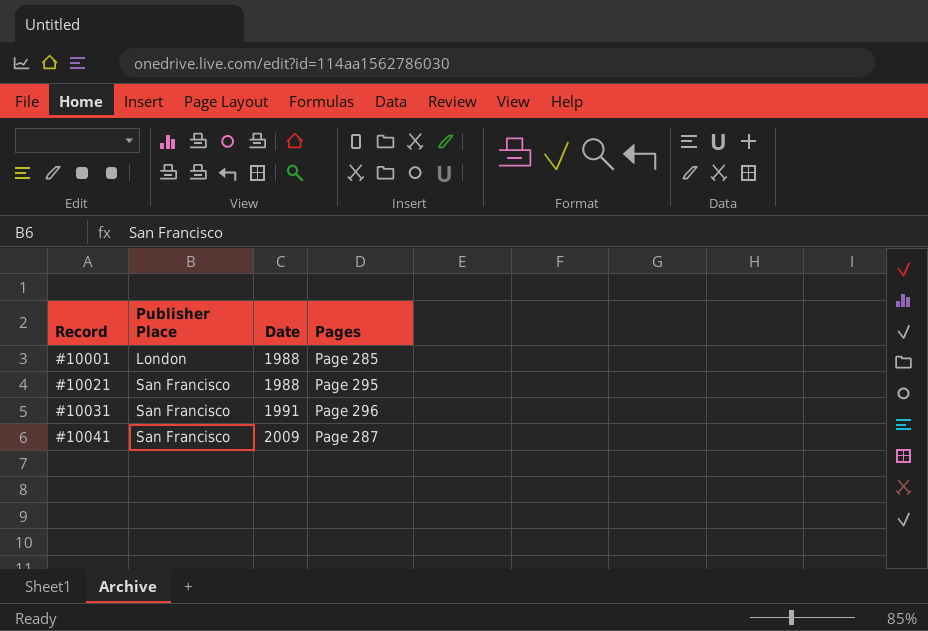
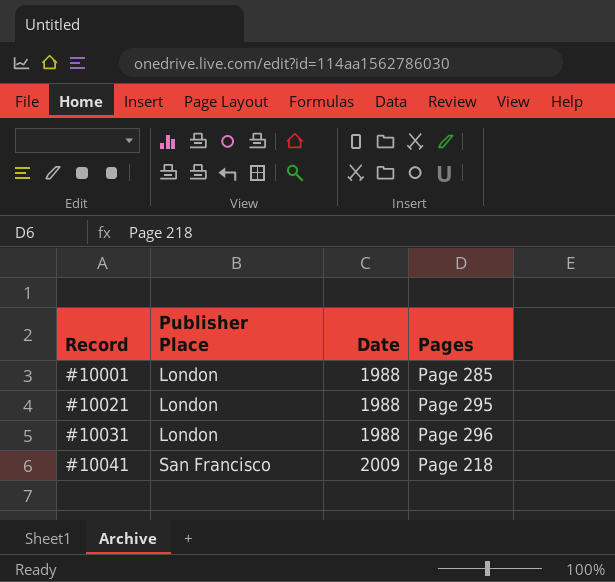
#10021 | Publisher Place: San Francisco -> London
#10031 | Publisher Place: San Francisco -> London
#10031 | Date: 1991 -> 1988
#10041 | Pages: Page 287 -> Page 218

